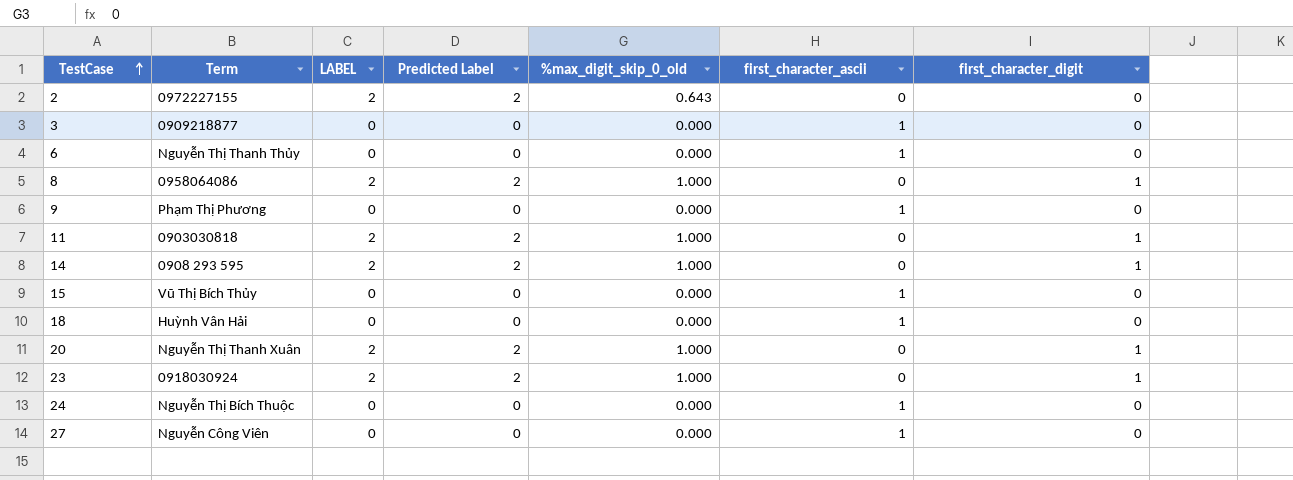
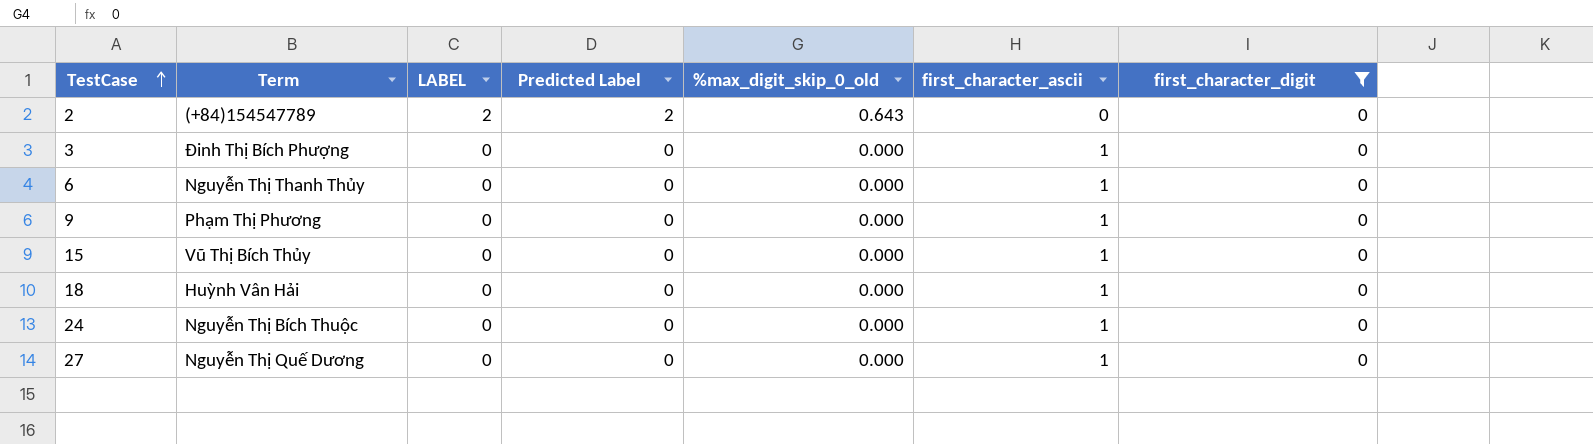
filter: none -> first_character_digit = 0
2 | Term: 0972227155 -> (+84)154547789
3 | Term: 0909218877 -> Đinh Thị Bích Phượng
27 | Term: Nguyễn Công Viên -> Nguyễn Thị Quế Dương

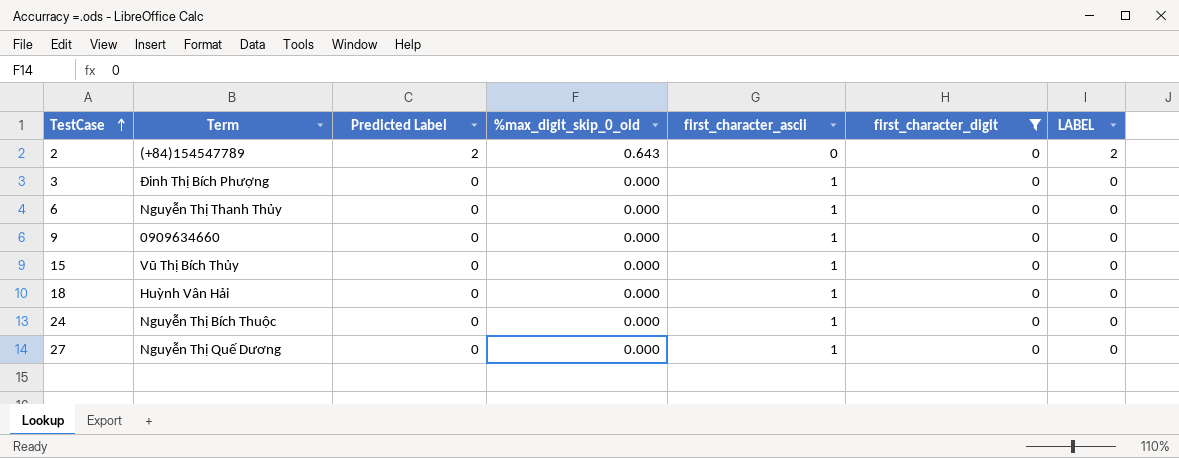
column LABEL | position: 3 -> 7
9 | Term: Phạm Thị Phương -> 0909634660

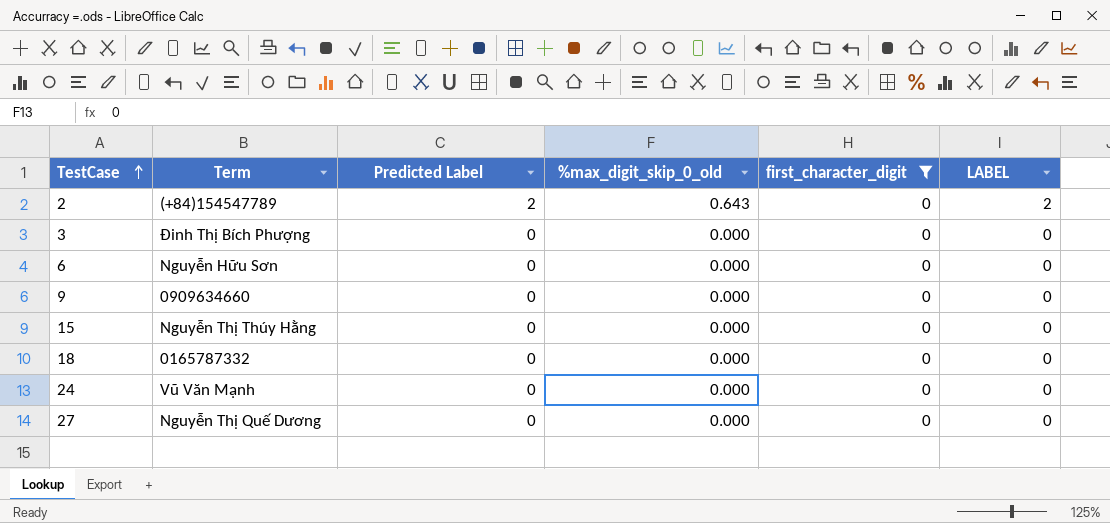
column first_character_ascii | position: 5 -> none
6 | Term: Nguyễn Thị Thanh Thủy -> Nguyễn Hữu Sơn
15 | Term: Vũ Thị Bích Thủy -> Nguyễn Thị Thúy Hằng
18 | Term: Huỳnh Vân Hải -> 0165787332
24 | Term: Nguyễn Thị Bích Thuộc -> Vũ Văn Mạnh

